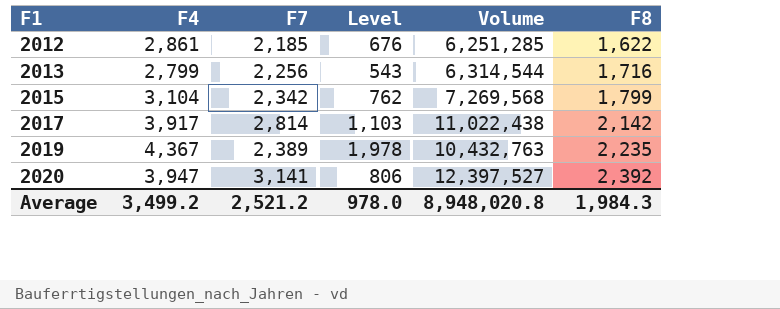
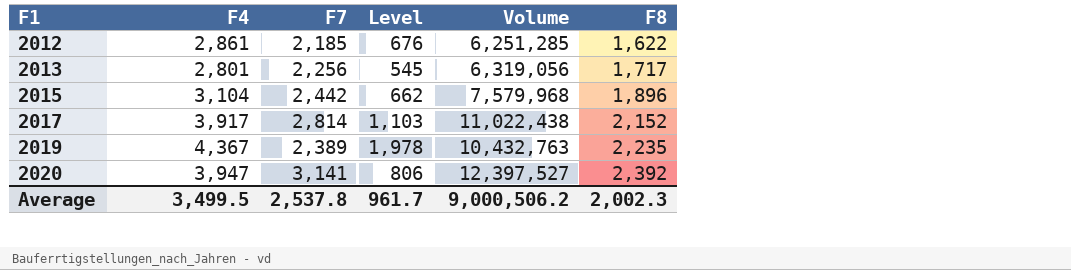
2013 | F4: 2,799 -> 2,801
2013 | Level: 543 -> 545
2013 | Volume: 6,314,544 -> 6,319,056
2013 | F8: 1,716 -> 1,717
2015 | F7: 2,342 -> 2,442
2015 | Level: 762 -> 662
2015 | Volume: 7,269,568 -> 7,579,968
2015 | F8: 1,799 -> 1,896
2017 | F8: 2,142 -> 2,152
Average | F4: 3,499.2 -> 3,499.5
Average | F7: 2,521.2 -> 2,537.8
Average | Level: 978.0 -> 961.7
Average | Volume: 8,948,020.8 -> 9,000,506.2
Average | F8: 1,984.3 -> 2,002.3

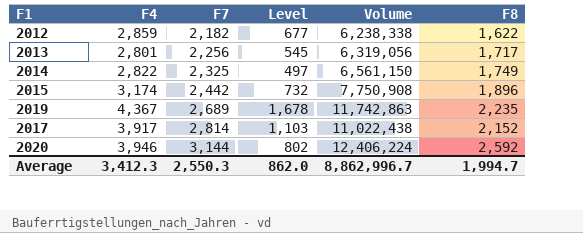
row order: F1 ascending -> F7 ascending
2012 | F4: 2,861 -> 2,859
2012 | F7: 2,185 -> 2,182
2012 | Level: 676 -> 677
2012 | Volume: 6,251,285 -> 6,238,338
row 2014: none -> 2,822 | 2,325 | 497 | 6,561,150 | 1,749
2015 | F4: 3,104 -> 3,174
2015 | Level: 662 -> 732
2015 | Volume: 7,579,968 -> 7,750,908
2019 | F7: 2,389 -> 2,689
2019 | Level: 1,978 -> 1,678
2019 | Volume: 10,432,763 -> 11,742,863
2020 | F4: 3,947 -> 3,946
2020 | F7: 3,141 -> 3,144
2020 | Level: 806 -> 802
2020 | Volume: 12,397,527 -> 12,406,224
2020 | F8: 2,392 -> 2,592
Average | F4: 3,499.5 -> 3,412.3
Average | F7: 2,537.8 -> 2,550.3
Average | Level: 961.7 -> 862.0
Average | Volume: 9,000,506.2 -> 8,862,996.7
Average | F8: 2,002.3 -> 1,994.7

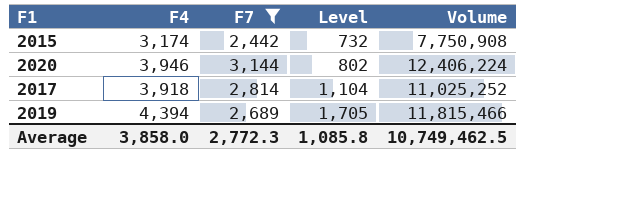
filter: none -> F7 >= 2,442
row order: F7 ascending -> Level ascending
column F8 | position: 6 -> none
2017 | F4: 3,917 -> 3,918
2017 | Level: 1,103 -> 1,104
2017 | Volume: 11,022,438 -> 11,025,252
2019 | F4: 4,367 -> 4,394
2019 | Level: 1,678 -> 1,705
2019 | Volume: 11,742,863 -> 11,815,466
Average | F4: 3,412.3 -> 3,858.0
Average | F7: 2,550.3 -> 2,772.3
Average | Level: 862.0 -> 1,085.8
Average | Volume: 8,862,996.7 -> 10,749,462.5

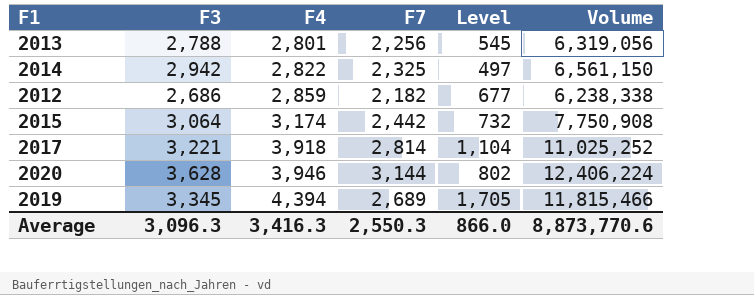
filter: F7 >= 2,442 -> none
row order: Level ascending -> F4 ascending
column F3 | position: none -> 2
Average | F4: 3,858.0 -> 3,416.3
Average | F7: 2,772.3 -> 2,550.3
Average | Level: 1,085.8 -> 866.0
Average | Volume: 10,749,462.5 -> 8,873,770.6

